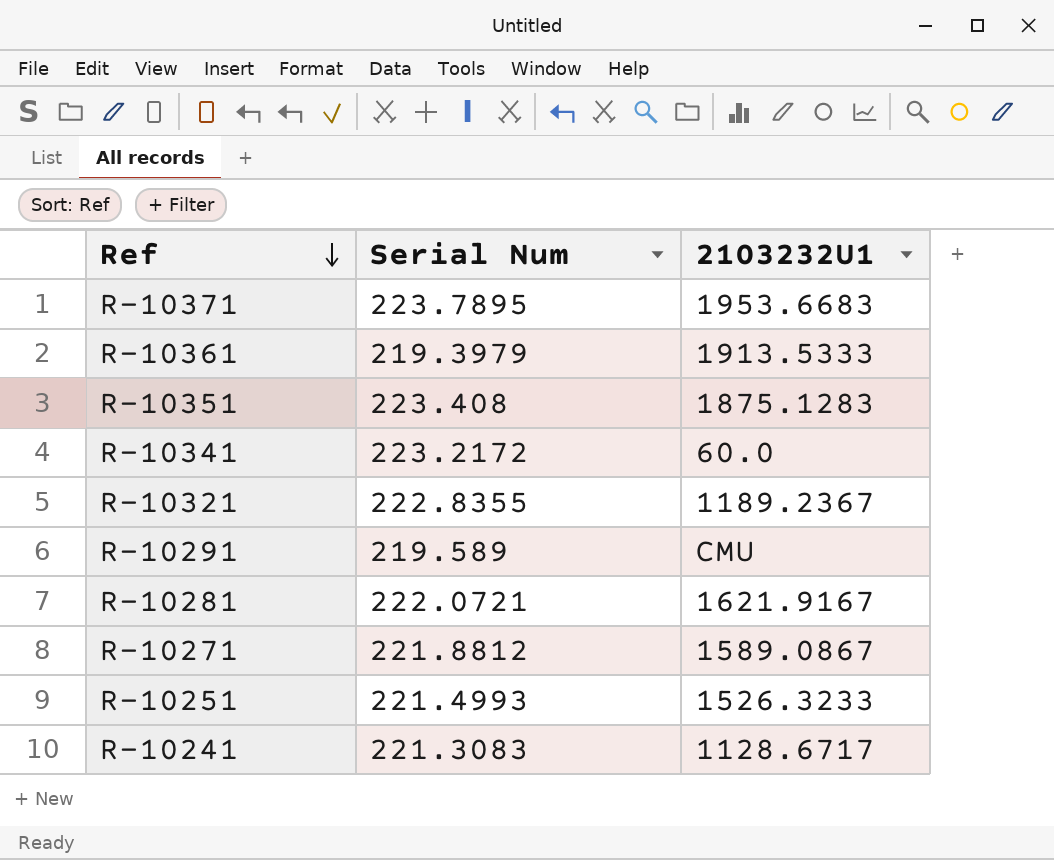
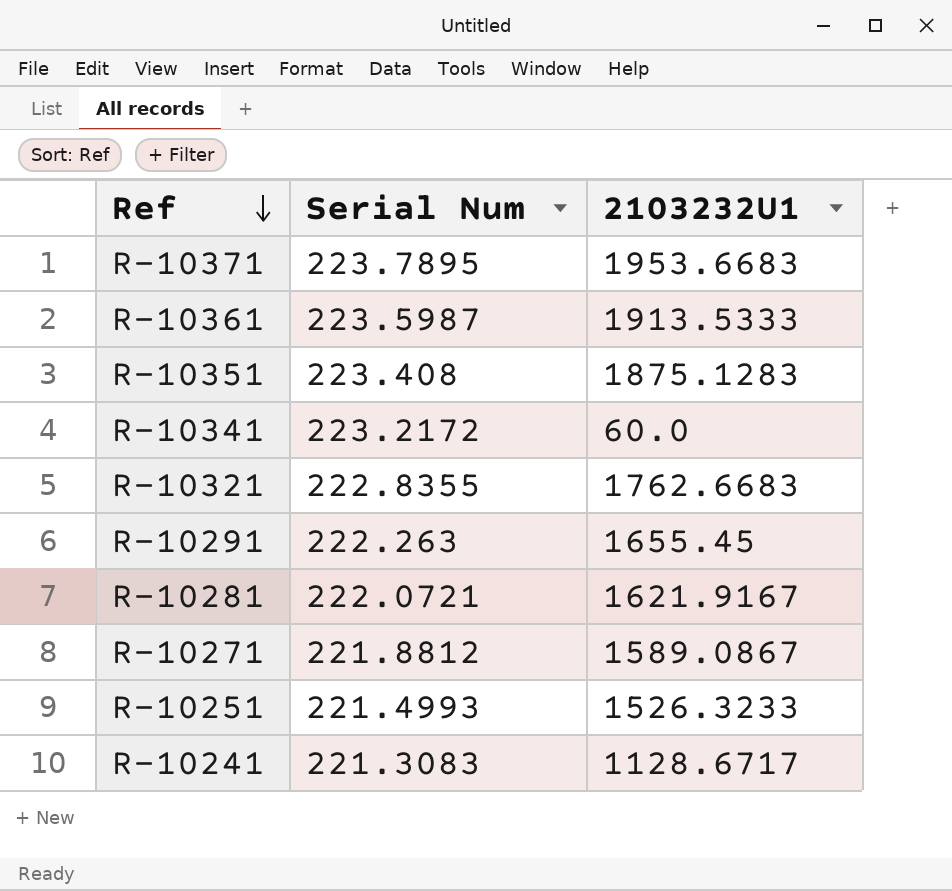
R-10361 | Serial Num: 219.3979 -> 223.5987
R-10321 | 2103232U1: 1189.2367 -> 1762.6683
R-10291 | Serial Num: 219.589 -> 222.263
R-10291 | 2103232U1: CMU -> 1655.45

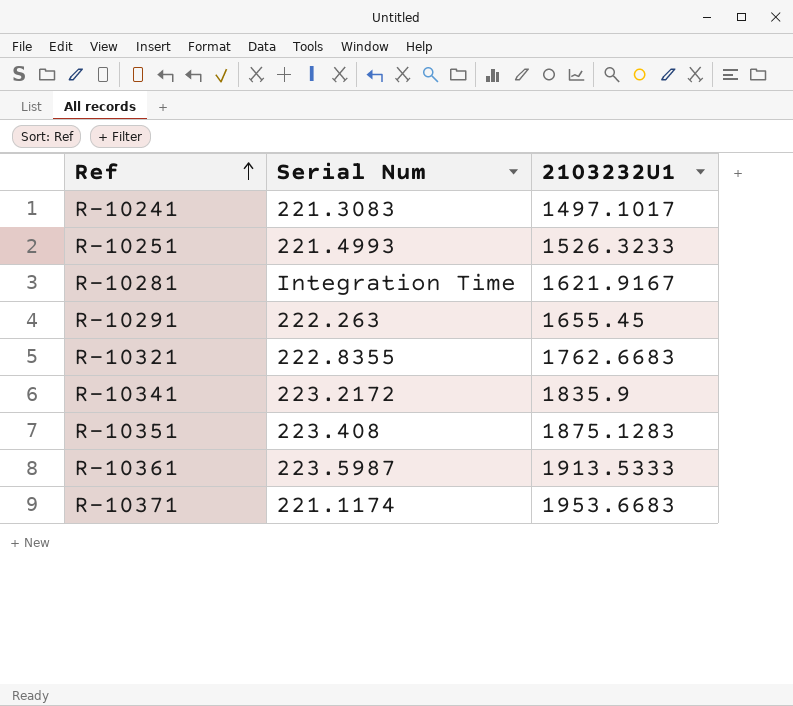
row order: Ref descending -> Ref ascending
row R-10271: 221.8812 | 1589.0867 -> none
R-10241 | 2103232U1: 1128.6717 -> 1497.1017
R-10281 | Serial Num: 222.0721 -> Integration Time
R-10341 | 2103232U1: 60.0 -> 1835.9
R-10371 | Serial Num: 223.7895 -> 221.1174

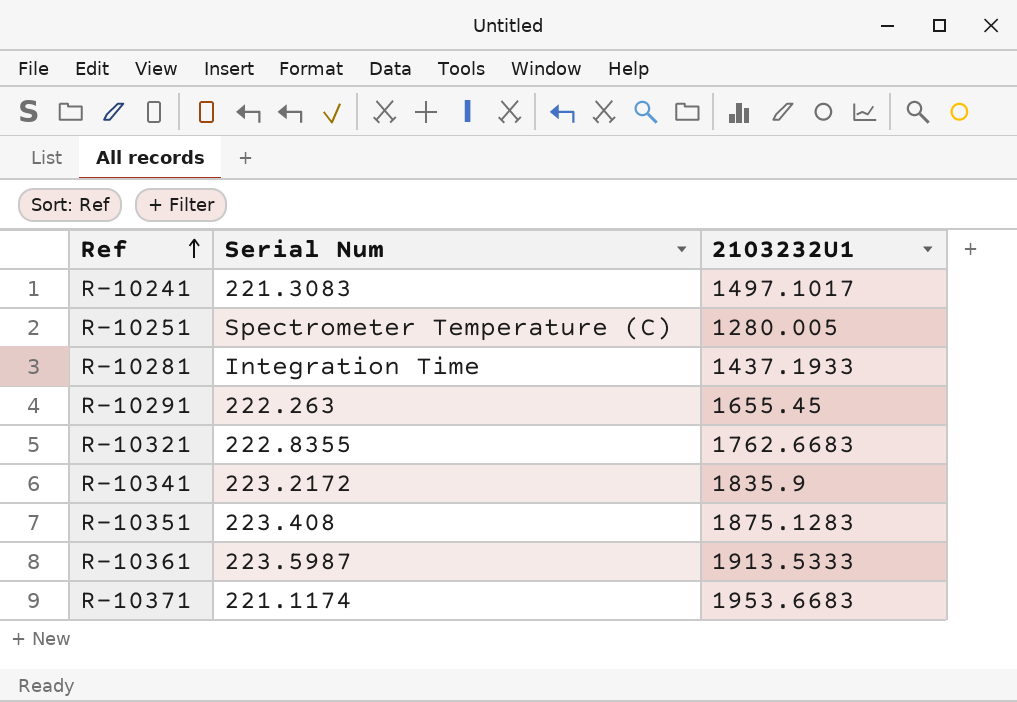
R-10251 | Serial Num: 221.4993 -> Spectrometer Temperature (C)
R-10251 | 2103232U1: 1526.3233 -> 1280.005
R-10281 | 2103232U1: 1621.9167 -> 1437.1933

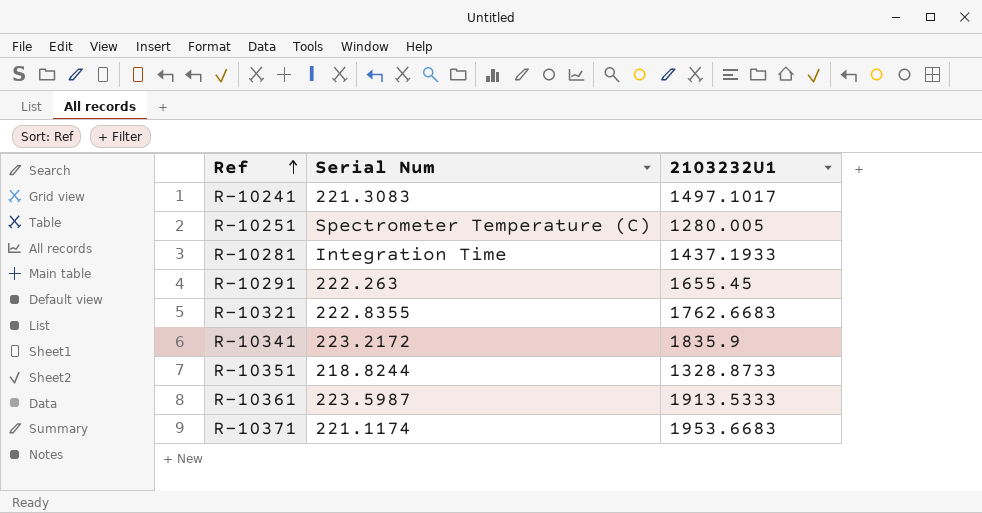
R-10351 | Serial Num: 223.408 -> 218.8244
R-10351 | 2103232U1: 1875.1283 -> 1328.8733

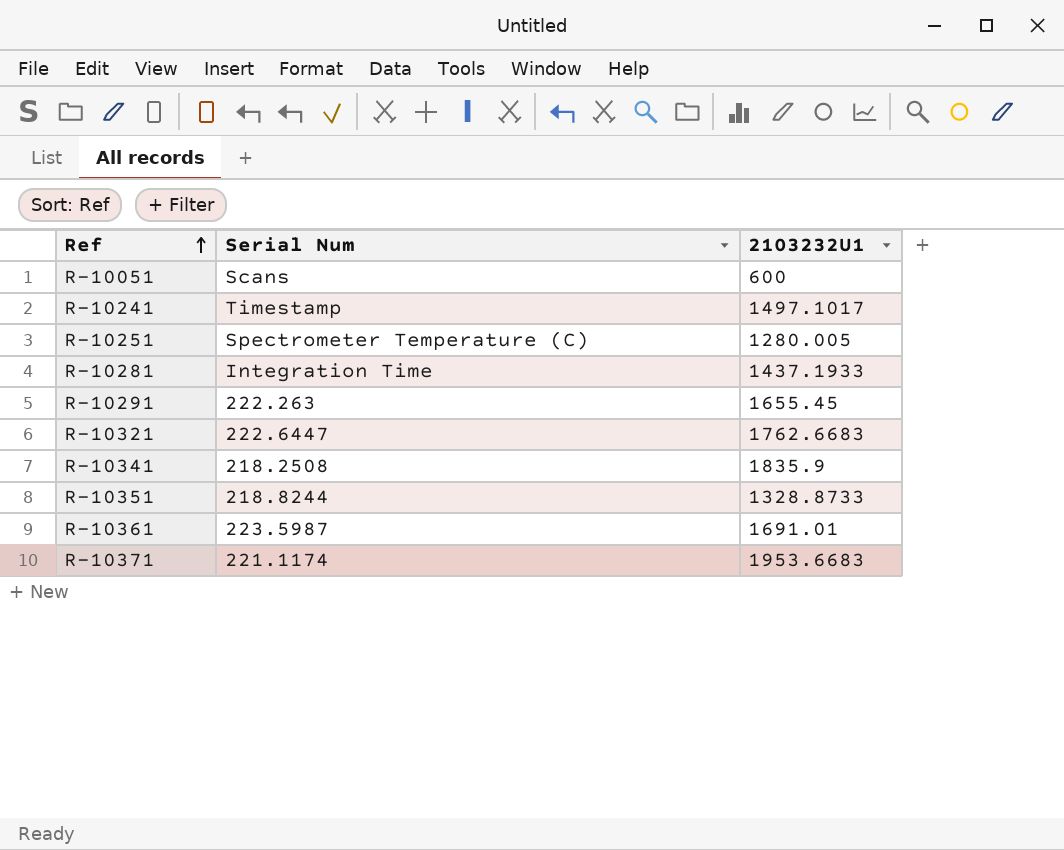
row R-10051: none -> Scans | 600
R-10241 | Serial Num: 221.3083 -> Timestamp
R-10321 | Serial Num: 222.8355 -> 222.6447
R-10341 | Serial Num: 223.2172 -> 218.2508
R-10361 | 2103232U1: 1913.5333 -> 1691.01

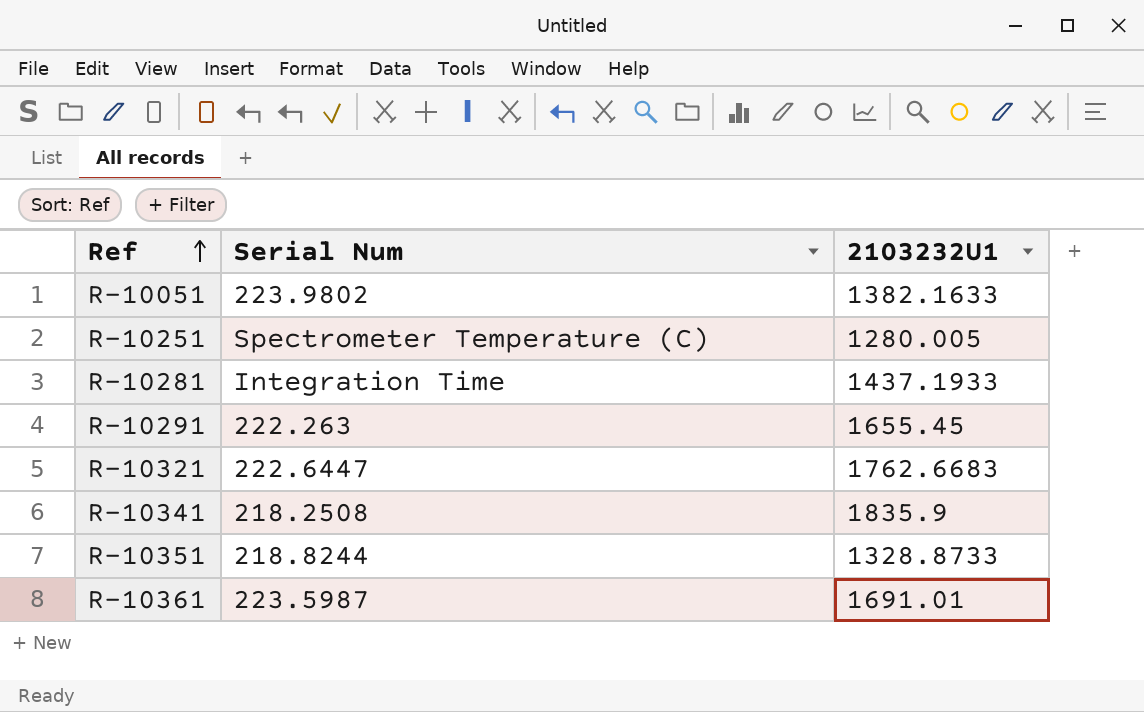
row R-10241: Timestamp | 1497.1017 -> none
row R-10371: 221.1174 | 1953.6683 -> none
R-10051 | Serial Num: Scans -> 223.9802
R-10051 | 2103232U1: 600 -> 1382.1633

